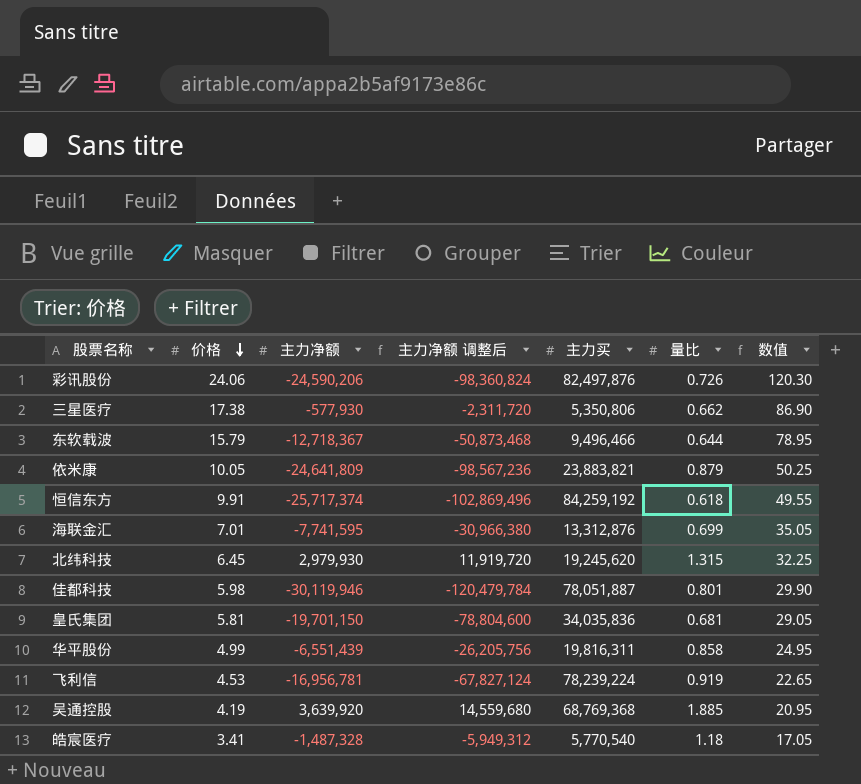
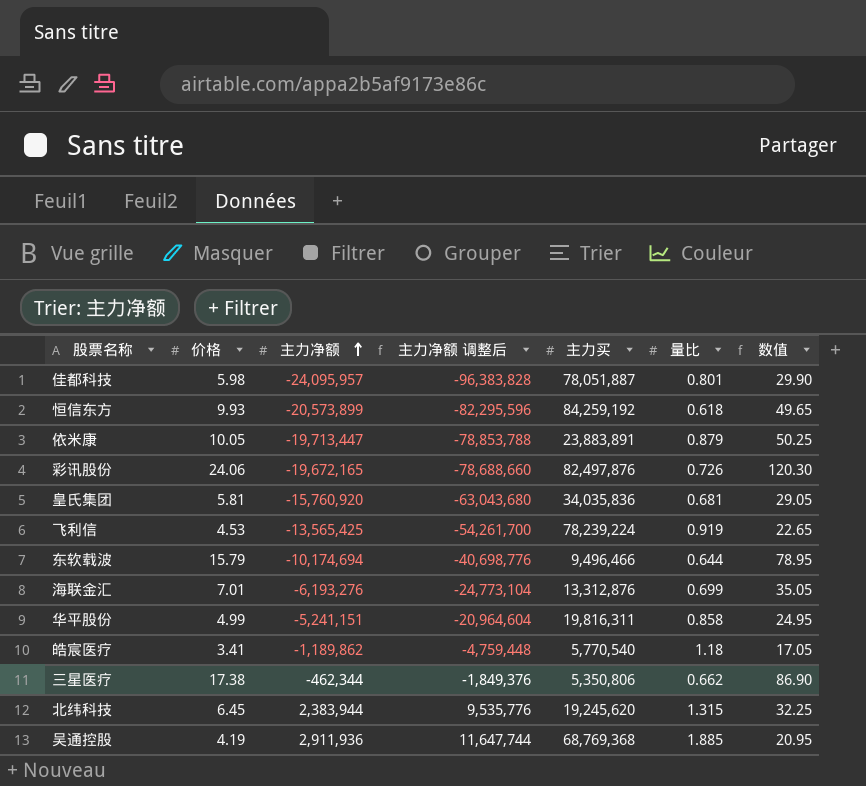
row order: 价格 descending -> 主力净额 ascending
佳都科技 | 主力净额: -30,119,946 -> -24,095,957
佳都科技 | 主力净额 调整后: -120,479,784 -> -96,383,828
恒信东方 | 价格: 9.91 -> 9.93
恒信东方 | 主力净额: -25,717,374 -> -20,573,899
恒信东方 | 主力净额 调整后: -102,869,496 -> -82,295,596
恒信东方 | 数值: 49.55 -> 49.65
依米康 | 主力净额: -24,641,809 -> -19,713,447
依米康 | 主力净额 调整后: -98,567,236 -> -78,853,788
依米康 | 主力买: 23,883,821 -> 23,883,891
彩讯股份 | 主力净额: -24,590,206 -> -19,672,165
彩讯股份 | 主力净额 调整后: -98,360,824 -> -78,688,660
皇氏集团 | 主力净额: -19,701,150 -> -15,760,920
皇氏集团 | 主力净额 调整后: -78,804,600 -> -63,043,680
飞利信 | 主力净额: -16,956,781 -> -13,565,425
飞利信 | 主力净额 调整后: -67,827,124 -> -54,261,700
东软载波 | 主力净额: -12,718,367 -> -10,174,694
东软载波 | 主力净额 调整后: -50,873,468 -> -40,698,776
海联金汇 | 主力净额: -7,741,595 -> -6,193,276
海联金汇 | 主力净额 调整后: -30,966,380 -> -24,773,104
华平股份 | 主力净额: -6,551,439 -> -5,241,151
华平股份 | 主力净额 调整后: -26,205,756 -> -20,964,604
皓宸医疗 | 主力净额: -1,487,328 -> -1,189,862
皓宸医疗 | 主力净额 调整后: -5,949,312 -> -4,759,448
三星医疗 | 主力净额: -577,930 -> -462,344
三星医疗 | 主力净额 调整后: -2,311,720 -> -1,849,376
北纬科技 | 主力净额: 2,979,930 -> 2,383,944
北纬科技 | 主力净额 调整后: 11,919,720 -> 9,535,776
吴通控股 | 主力净额: 3,639,920 -> 2,911,936
吴通控股 | 主力净额 调整后: 14,559,680 -> 11,647,744

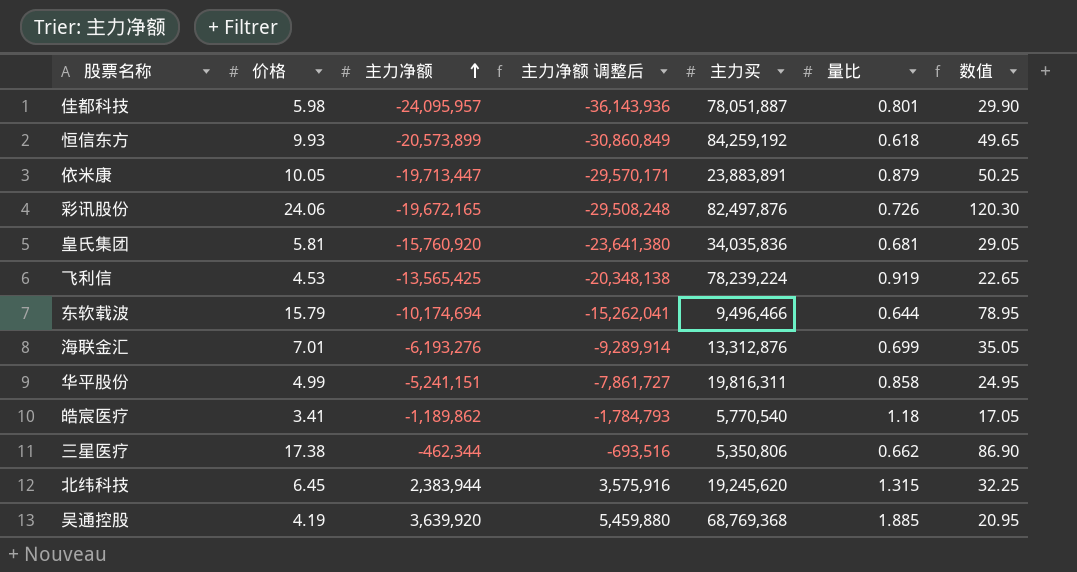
column 主力净额 调整后 | formula: [主力净额] * 4 -> [主力净额] * 1.5
吴通控股 | 主力净额: 2,911,936 -> 3,639,920

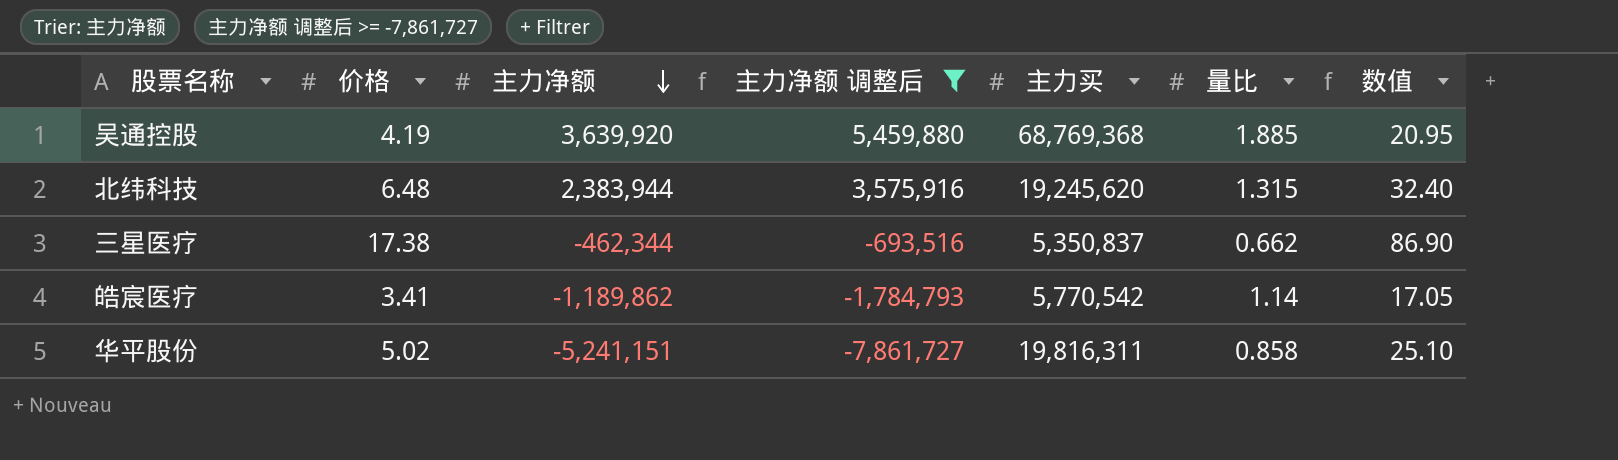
filter: none -> 主力净额 调整后 >= -7,861,727
row order: 主力净额 ascending -> 主力净额 descending
北纬科技 | 价格: 6.45 -> 6.48
北纬科技 | 数值: 32.25 -> 32.40
三星医疗 | 主力买: 5,350,806 -> 5,350,837
皓宸医疗 | 主力买: 5,770,540 -> 5,770,542
皓宸医疗 | 量比: 1.18 -> 1.14
华平股份 | 价格: 4.99 -> 5.02
华平股份 | 数值: 24.95 -> 25.10

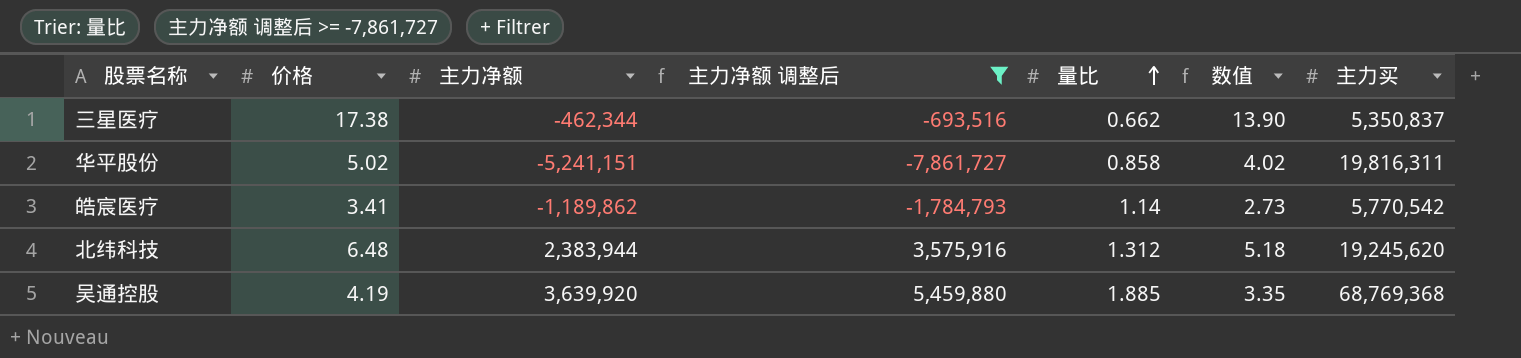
row order: 主力净额 descending -> 量比 ascending
column 数值 | formula: [价格] * 5 -> [价格] * 0.8
column 主力买 | position: 5 -> 7
北纬科技 | 量比: 1.315 -> 1.312

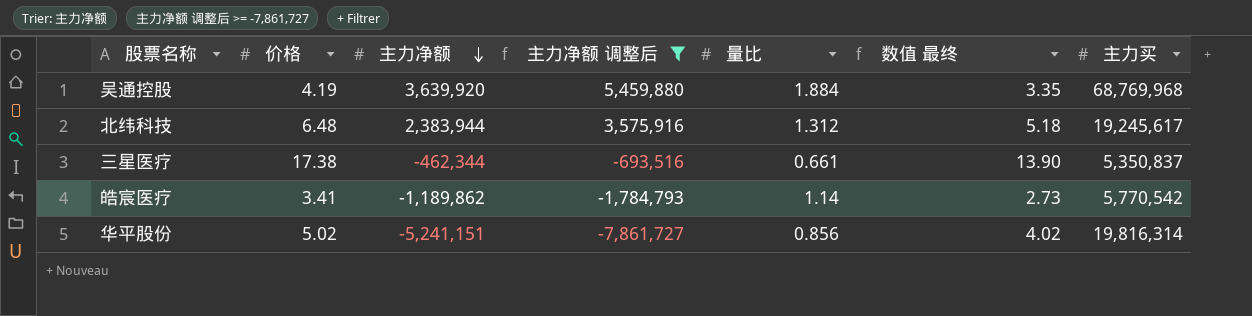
row order: 量比 ascending -> 主力净额 descending
column name: 数值 -> 数值 最终
吴通控股 | 量比: 1.885 -> 1.884
吴通控股 | 主力买: 68,769,368 -> 68,769,968
北纬科技 | 主力买: 19,245,620 -> 19,245,617
三星医疗 | 量比: 0.662 -> 0.661
华平股份 | 量比: 0.858 -> 0.856
华平股份 | 主力买: 19,816,311 -> 19,816,314

